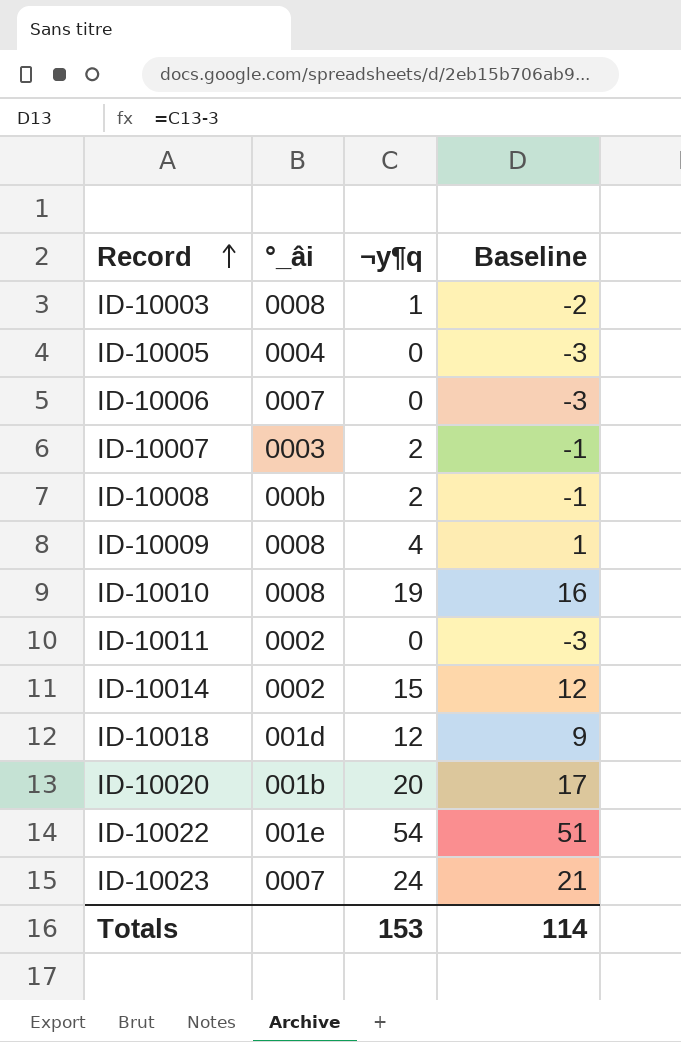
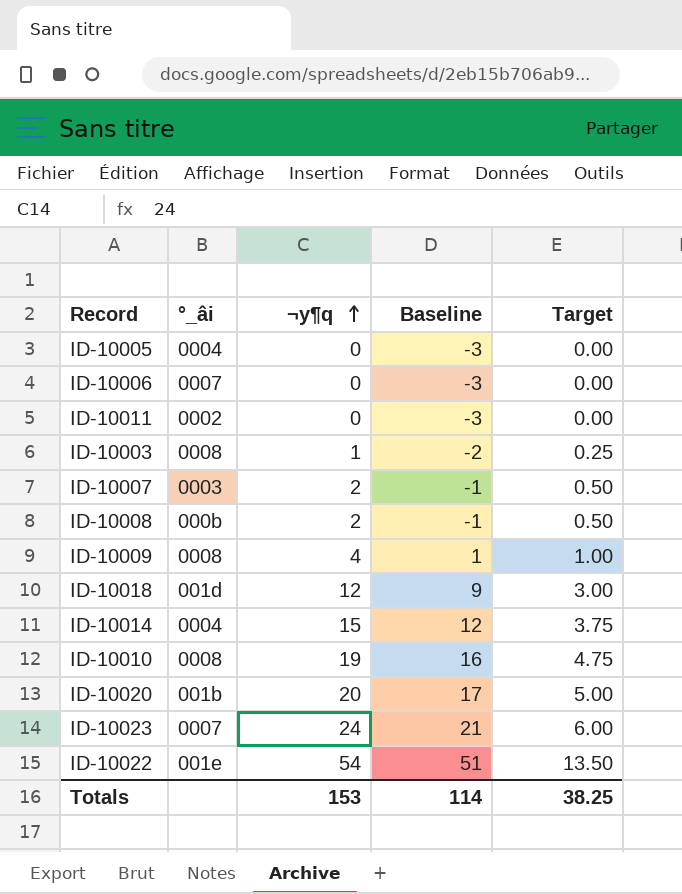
row order: Record ascending -> ¬y¶q ascending
column Target | formula: none -> [¬y¶q] * 0.25
ID-10014 | °_âi: 0002 -> 0004

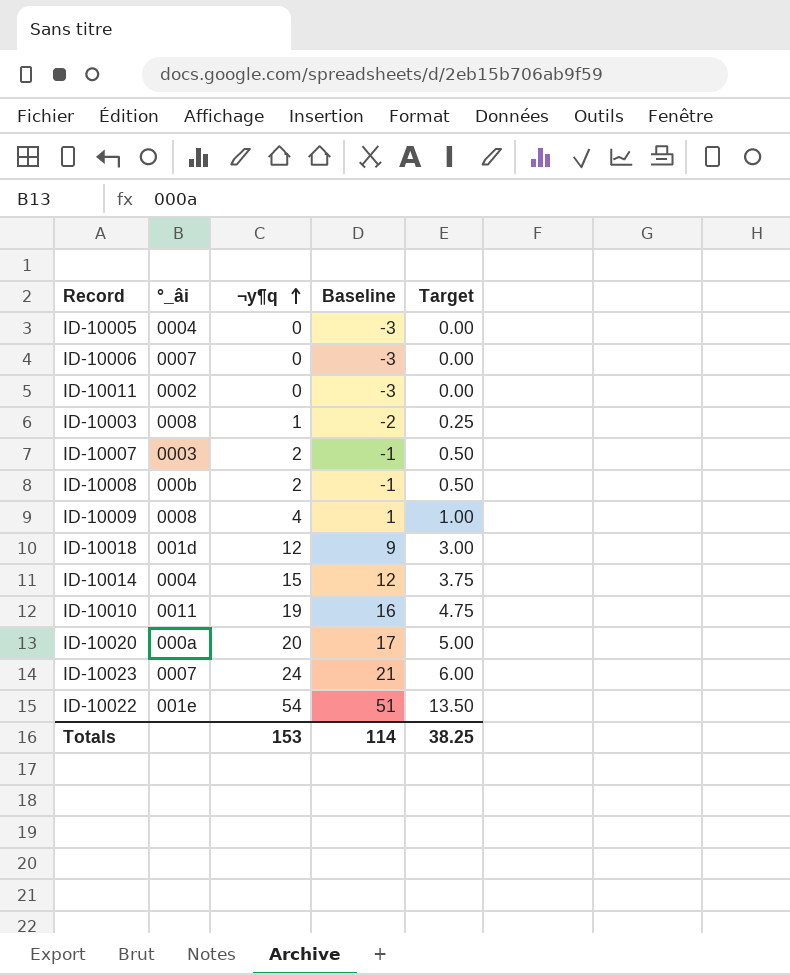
ID-10010 | °_âi: 0008 -> 0011
ID-10020 | °_âi: 001b -> 000a

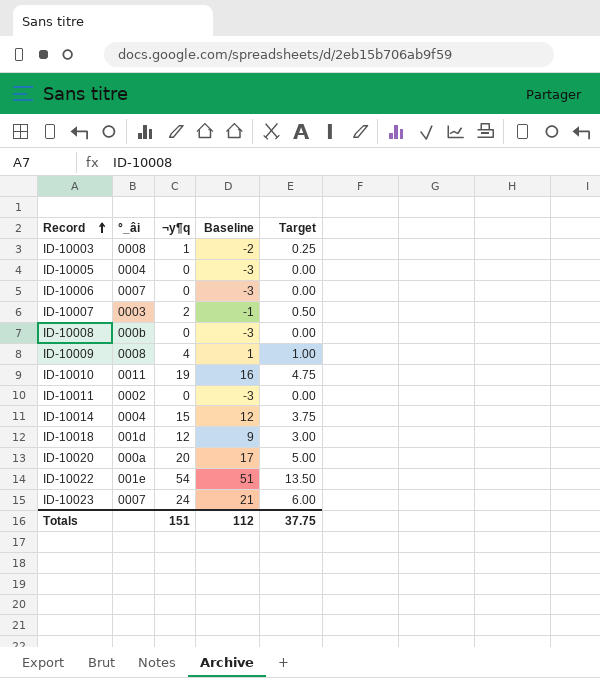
row order: ¬y¶q ascending -> Record ascending
ID-10008 | ¬y¶q: 2 -> 0
ID-10008 | Baseline: -1 -> -3
ID-10008 | Target: 0.50 -> 0.00
Totals | ¬y¶q: 153 -> 151
Totals | Baseline: 114 -> 112
Totals | Target: 38.25 -> 37.75

